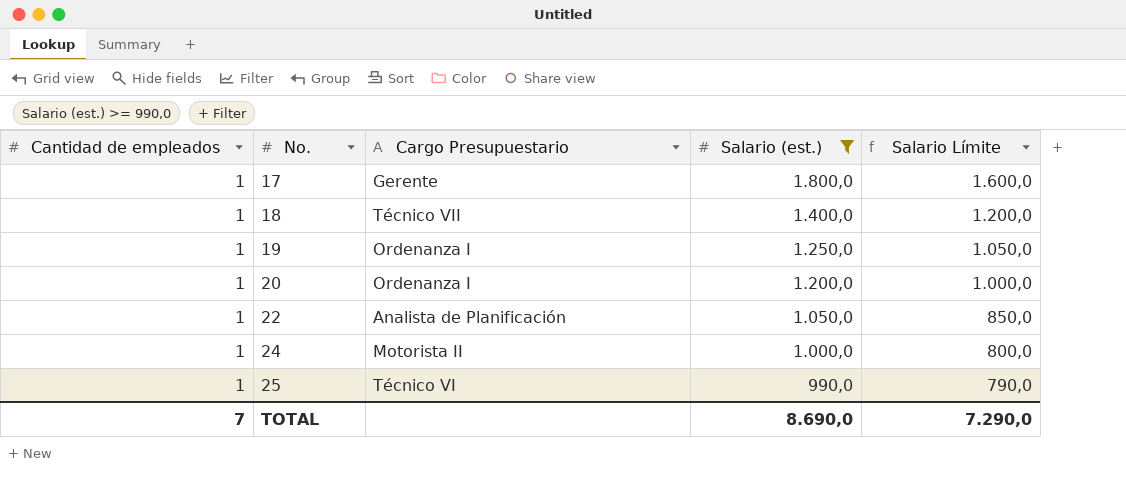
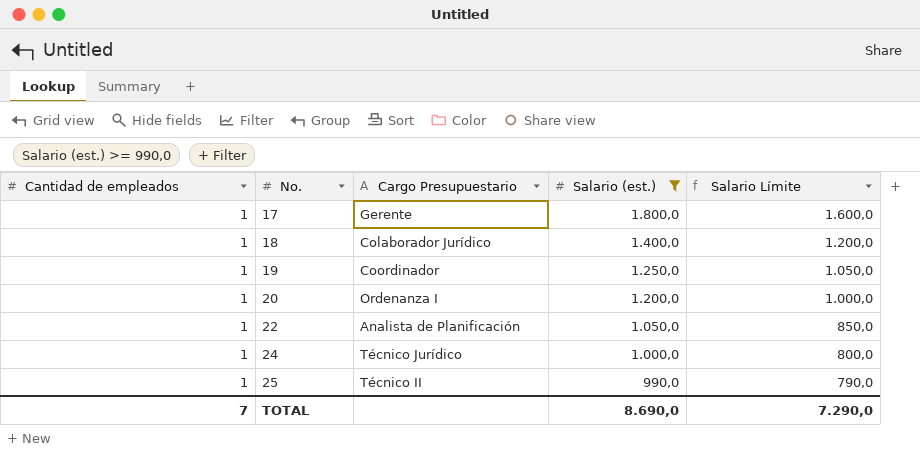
18 | Cargo Presupuestario: Técnico VII -> Colaborador Jurídico
19 | Cargo Presupuestario: Ordenanza I -> Coordinador
24 | Cargo Presupuestario: Motorista II -> Técnico Jurídico
25 | Cargo Presupuestario: Técnico VI -> Técnico II

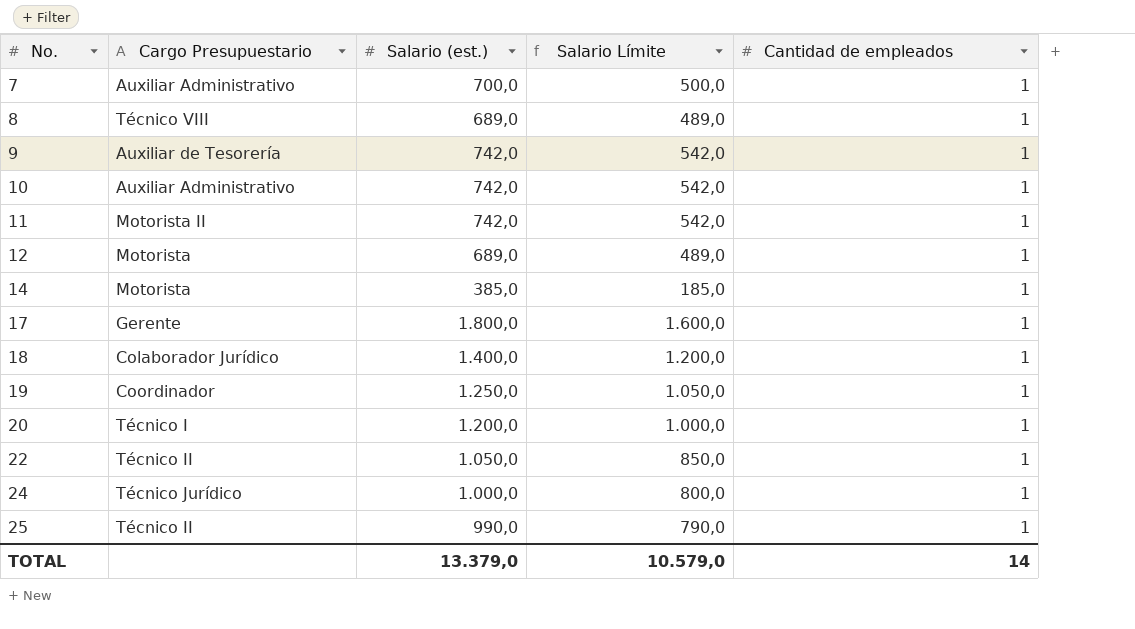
filter: Salario (est.) >= 990,0 -> none
column Cantidad de empleados | position: 1 -> 5
20 | Cargo Presupuestario: Ordenanza I -> Técnico I
22 | Cargo Presupuestario: Analista de Planificación -> Técnico II
TOTAL | Salario (est.): 8.690,0 -> 13.379,0
TOTAL | Salario Límite: 7.290,0 -> 10.579,0
TOTAL | Cantidad de empleados: 7 -> 14

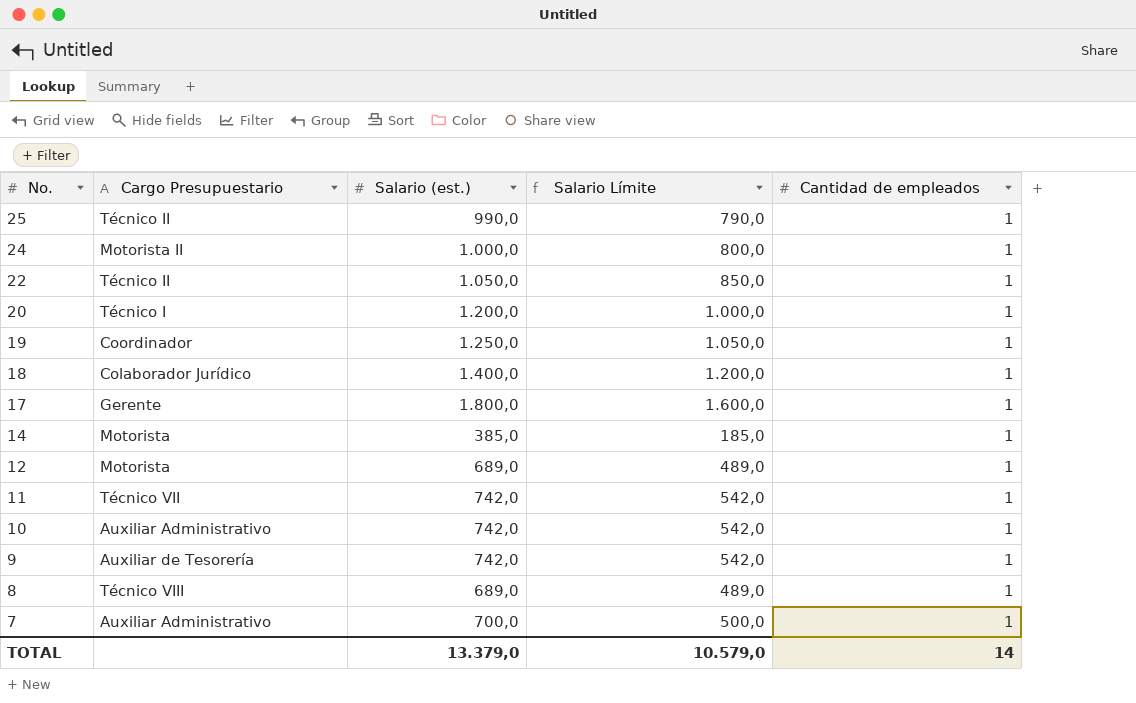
row order: No. ascending -> No. descending
24 | Cargo Presupuestario: Técnico Jurídico -> Motorista II
11 | Cargo Presupuestario: Motorista II -> Técnico VII

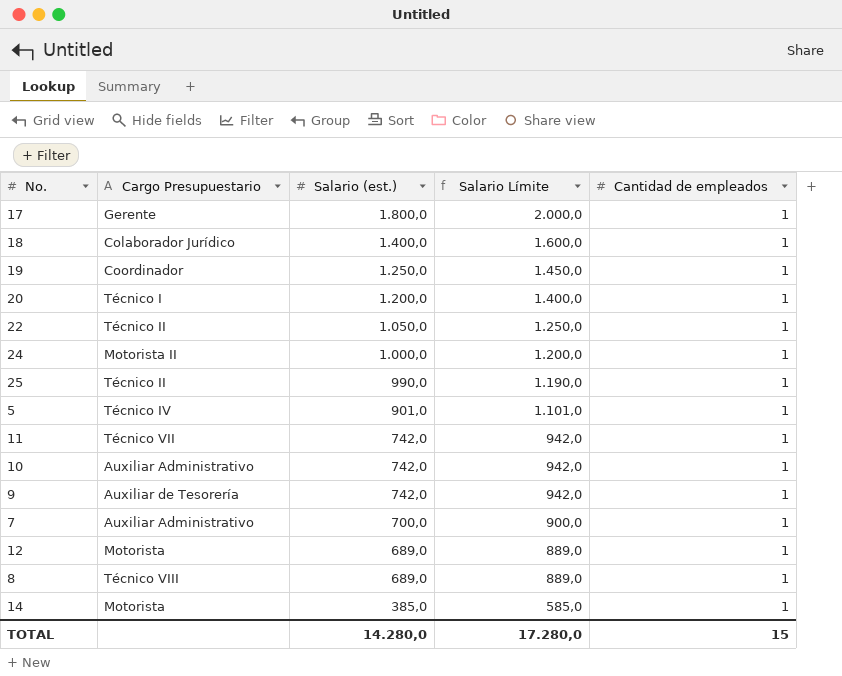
row order: No. descending -> Salario (est.) descending
column Salario Límite | formula: [Salario (est.)] - 200 -> [Salario (est.)] + 200
row 5: none -> Técnico IV | 901,0 | 1.101,0 | 1
TOTAL | Salario (est.): 13.379,0 -> 14.280,0
TOTAL | Salario Límite: 10.579,0 -> 17.280,0
TOTAL | Cantidad de empleados: 14 -> 15

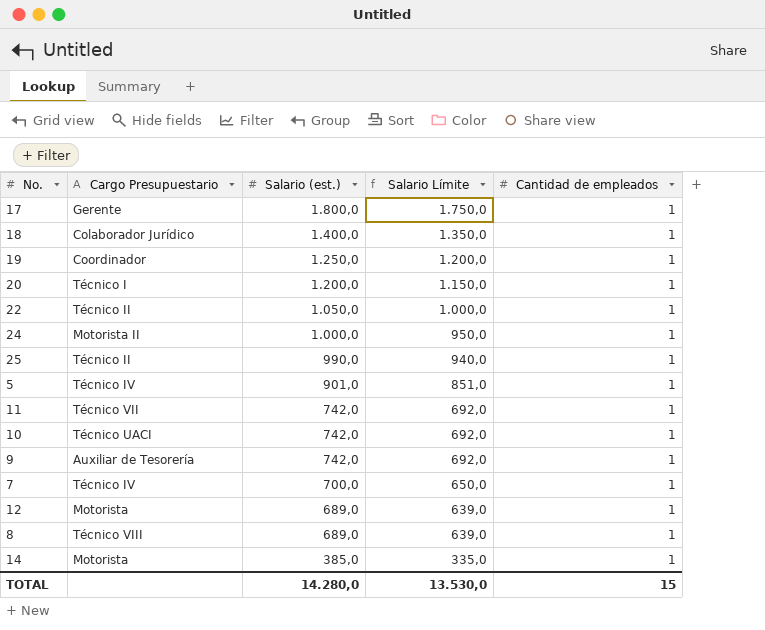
column Salario Límite | formula: [Salario (est.)] + 200 -> [Salario (est.)] - 50
10 | Cargo Presupuestario: Auxiliar Administrativo -> Técnico UACI
7 | Cargo Presupuestario: Auxiliar Administrativo -> Técnico IV
TOTAL | Salario Límite: 17.280,0 -> 13.530,0

